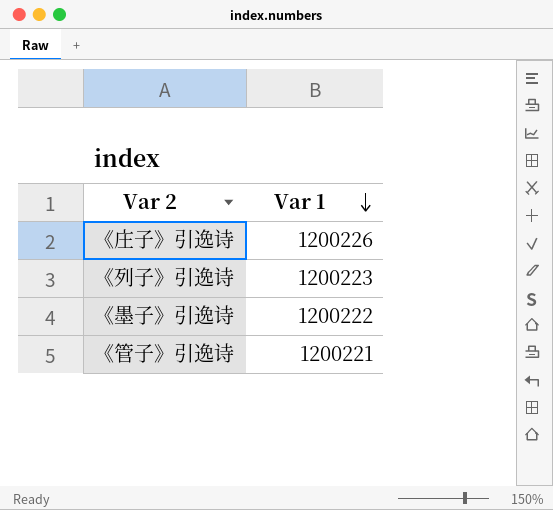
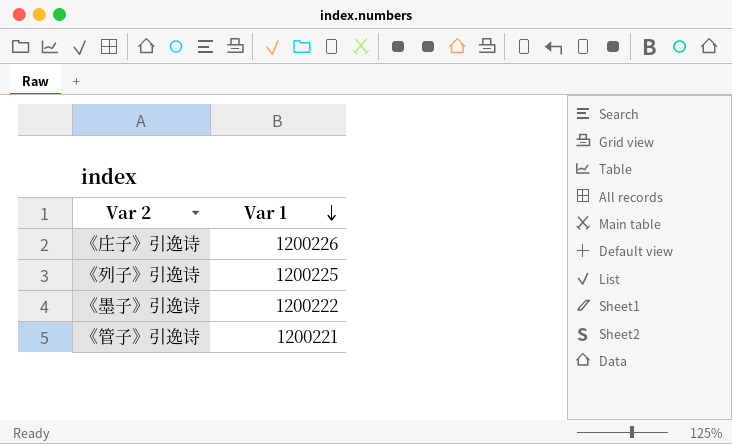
《列子》引逸诗 | Var 1: 1200223 -> 1200225

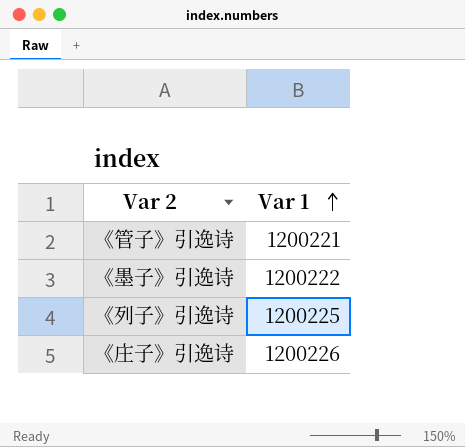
row order: Var 1 descending -> Var 1 ascending

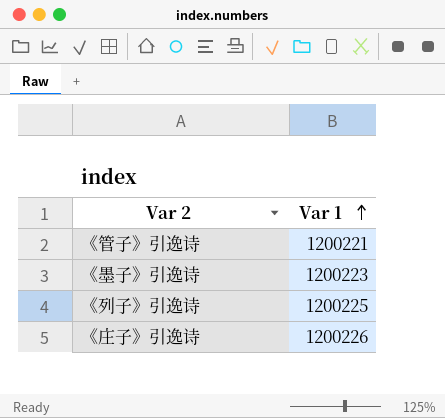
《墨子》引逸诗 | Var 1: 1200222 -> 1200223

